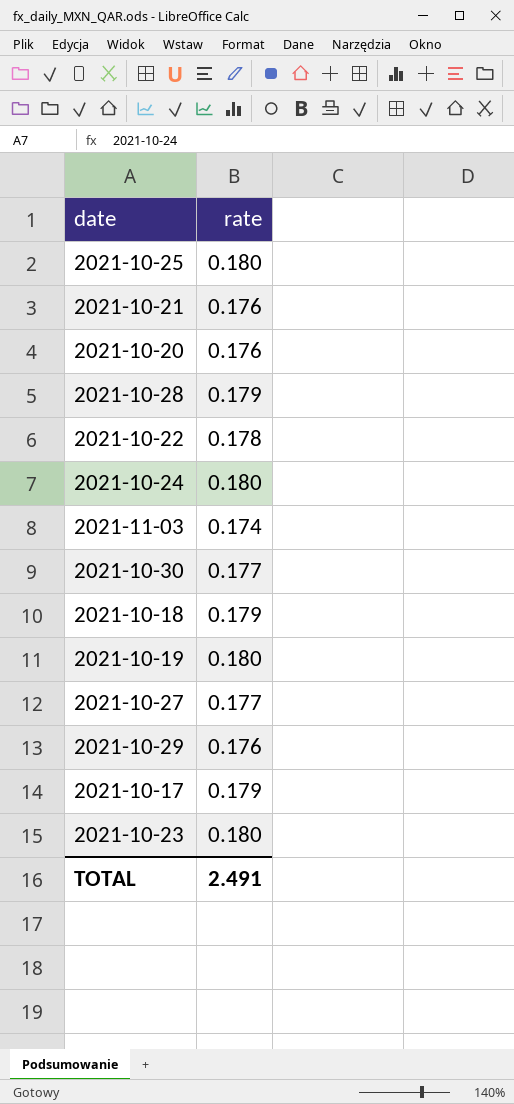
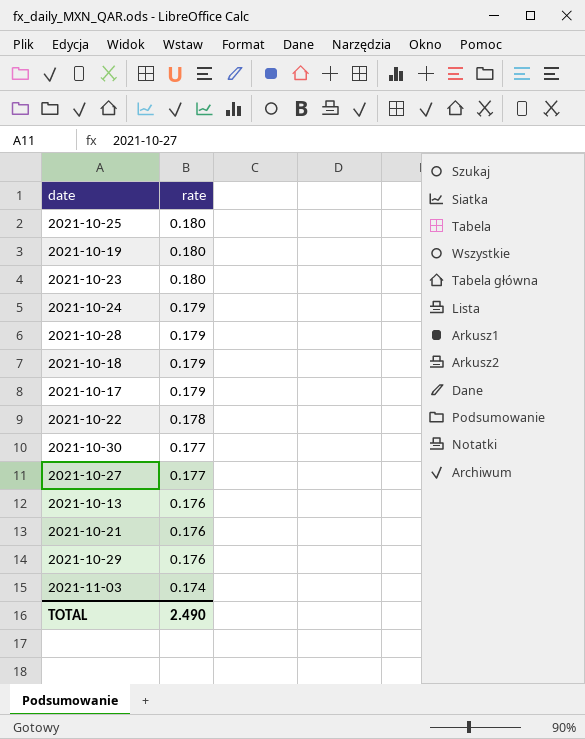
row order: none -> rate descending
row 2021-10-20: 0.176 -> none
2021-10-24 | rate: 0.180 -> 0.179
row 2021-10-13: none -> 0.176
TOTAL | rate: 2.491 -> 2.490

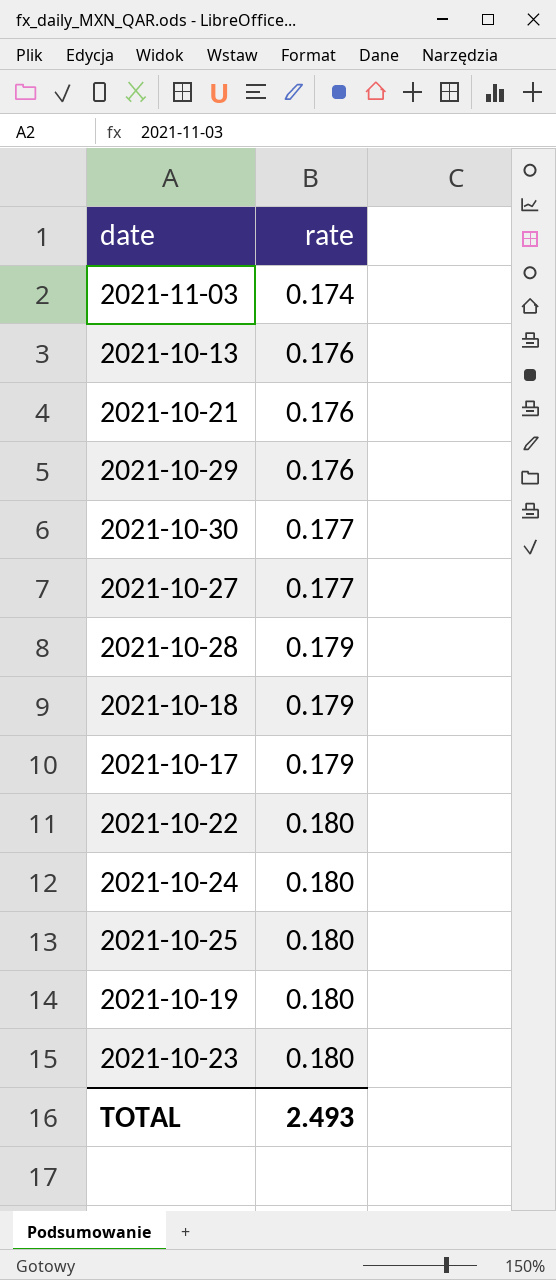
row order: rate descending -> rate ascending
2021-10-22 | rate: 0.178 -> 0.180
2021-10-24 | rate: 0.179 -> 0.180
TOTAL | rate: 2.490 -> 2.493

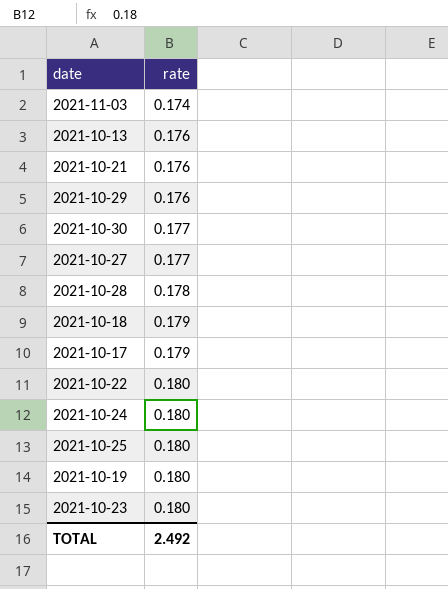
2021-10-28 | rate: 0.179 -> 0.178
TOTAL | rate: 2.493 -> 2.492

